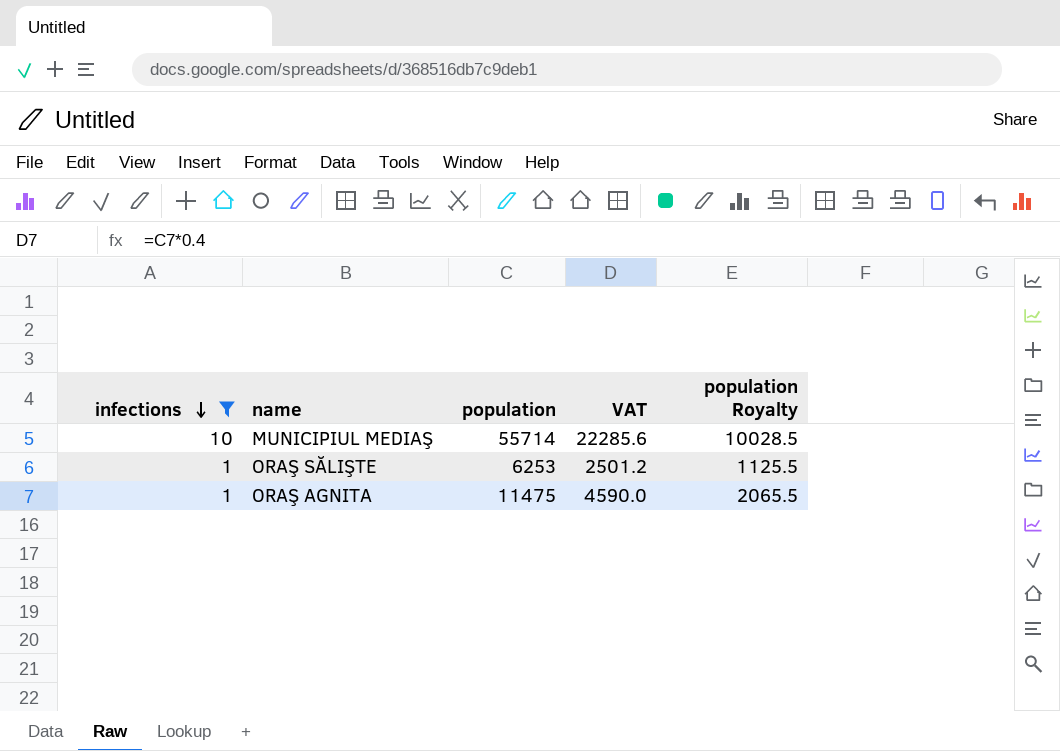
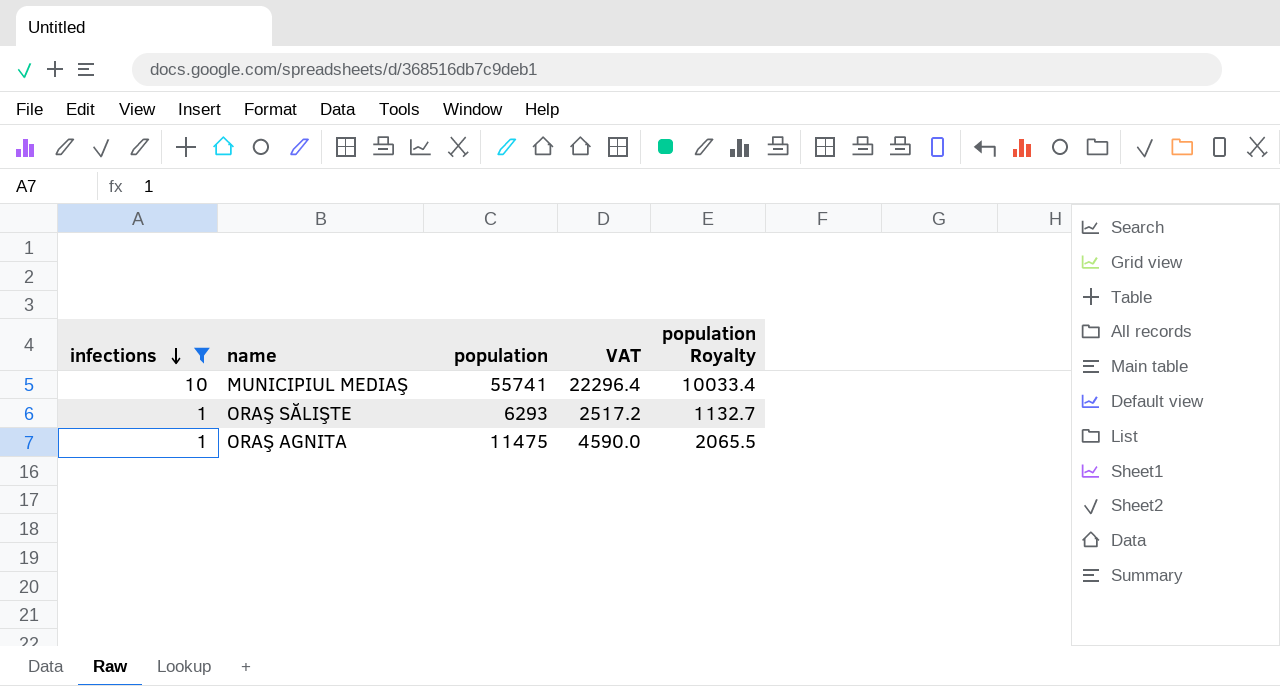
MUNICIPIUL MEDIAŞ | population: 55714 -> 55741
MUNICIPIUL MEDIAŞ | VAT: 22285.6 -> 22296.4
MUNICIPIUL MEDIAŞ | population Royalty: 10028.5 -> 10033.4
ORAŞ SĂLIŞTE | population: 6253 -> 6293
ORAŞ SĂLIŞTE | VAT: 2501.2 -> 2517.2
ORAŞ SĂLIŞTE | population Royalty: 1125.5 -> 1132.7

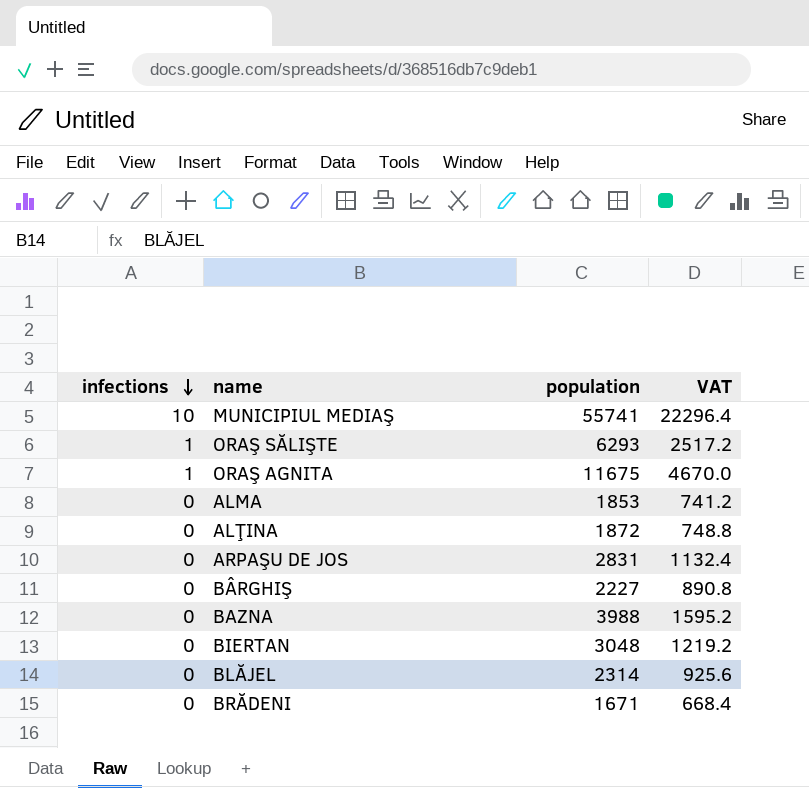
filter: infections != 0 -> none
column population Royalty | formula: [population] * 0.18 -> none
ORAŞ AGNITA | population: 11475 -> 11675
ORAŞ AGNITA | VAT: 4590.0 -> 4670.0

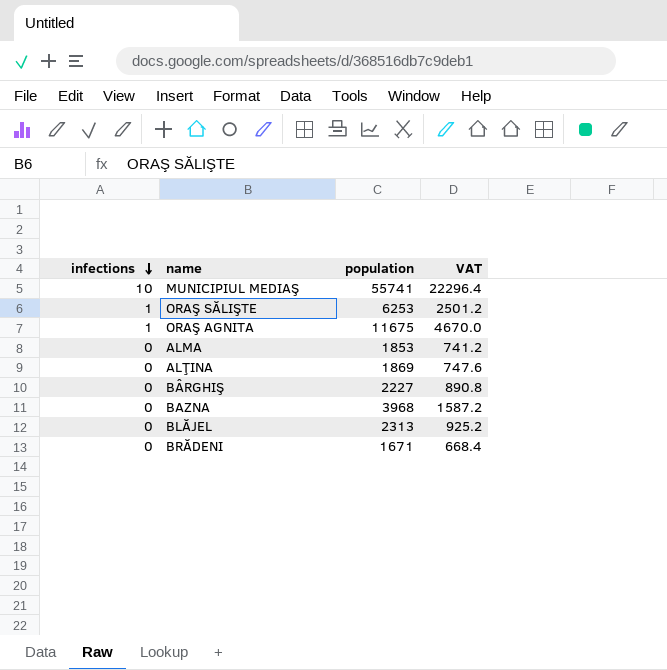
row ARPAŞU DE JOS: 0 | 2831 | 1132.4 -> none
row BIERTAN: 0 | 3048 | 1219.2 -> none
ORAŞ SĂLIŞTE | population: 6293 -> 6253
ORAŞ SĂLIŞTE | VAT: 2517.2 -> 2501.2
ALŢINA | population: 1872 -> 1869
ALŢINA | VAT: 748.8 -> 747.6
BAZNA | population: 3988 -> 3968
BAZNA | VAT: 1595.2 -> 1587.2
BLĂJEL | population: 2314 -> 2313
BLĂJEL | VAT: 925.6 -> 925.2

